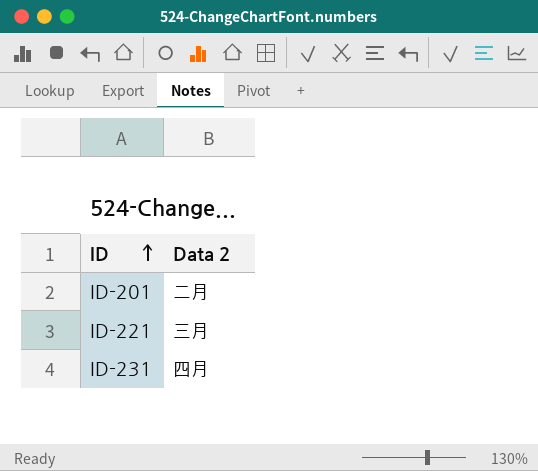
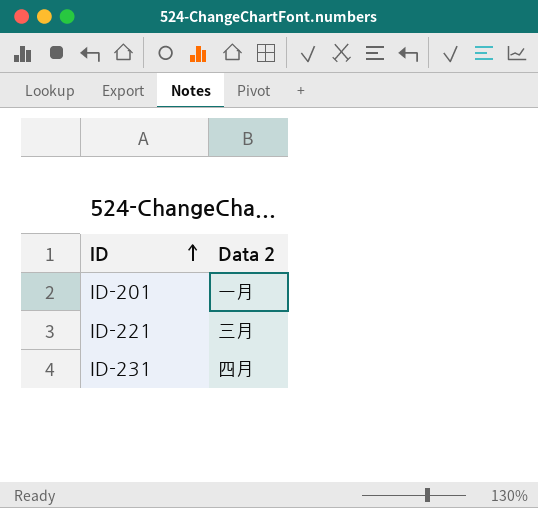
ID-201 | Data 2: 二月 -> 一月

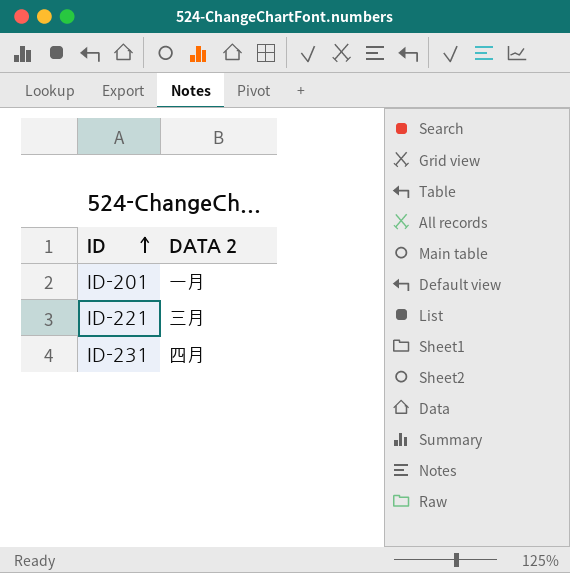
column name: Data 2 -> DATA 2

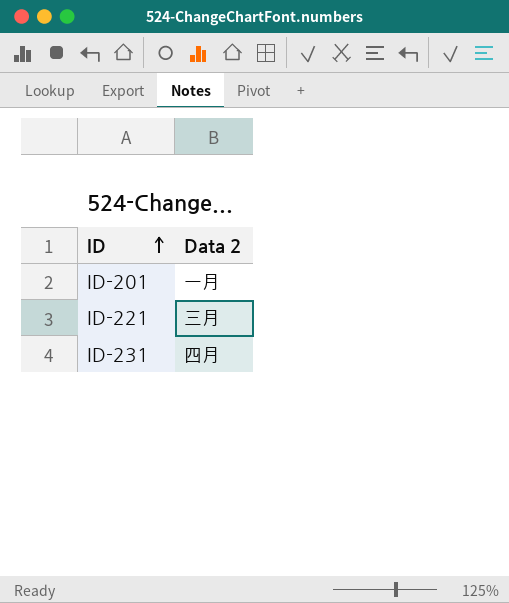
column name: DATA 2 -> Data 2

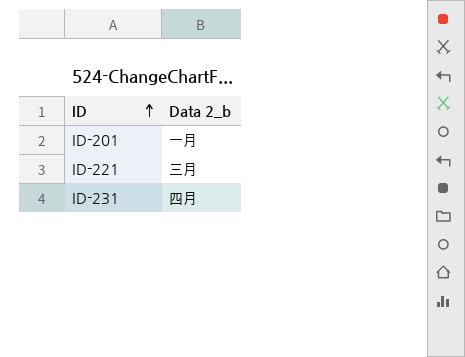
column name: Data 2 -> Data 2_b

